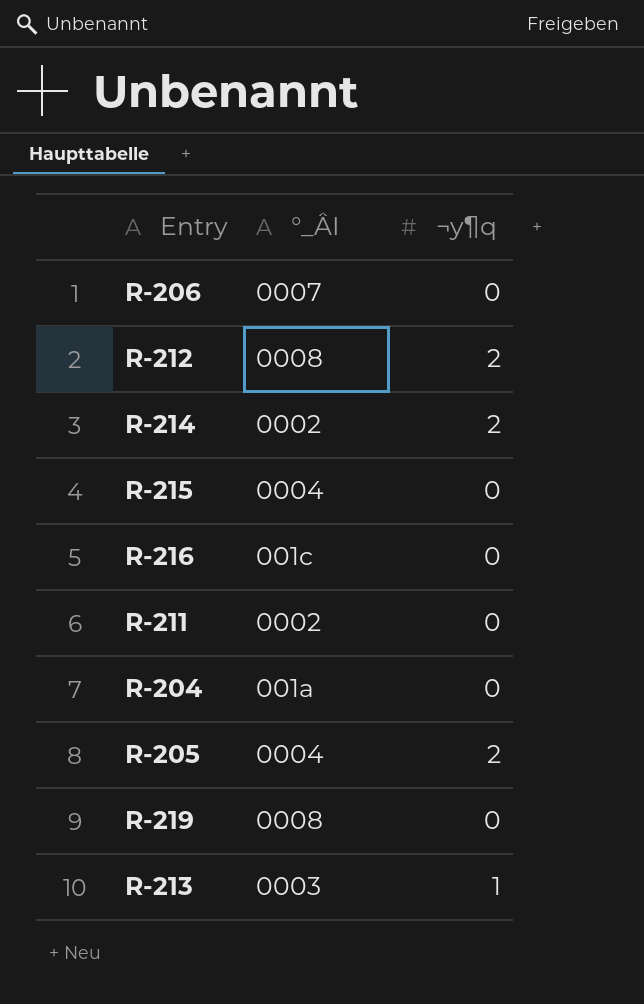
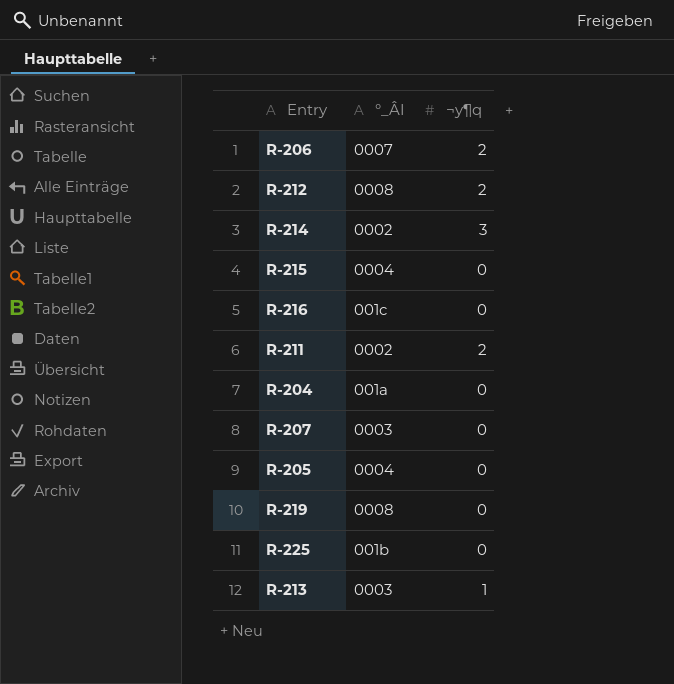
R-206 | ¬y¶q: 0 -> 2
R-214 | ¬y¶q: 2 -> 3
R-211 | ¬y¶q: 0 -> 2
row R-207: none -> 0003 | 0
R-205 | ¬y¶q: 2 -> 0
row R-225: none -> 001b | 0

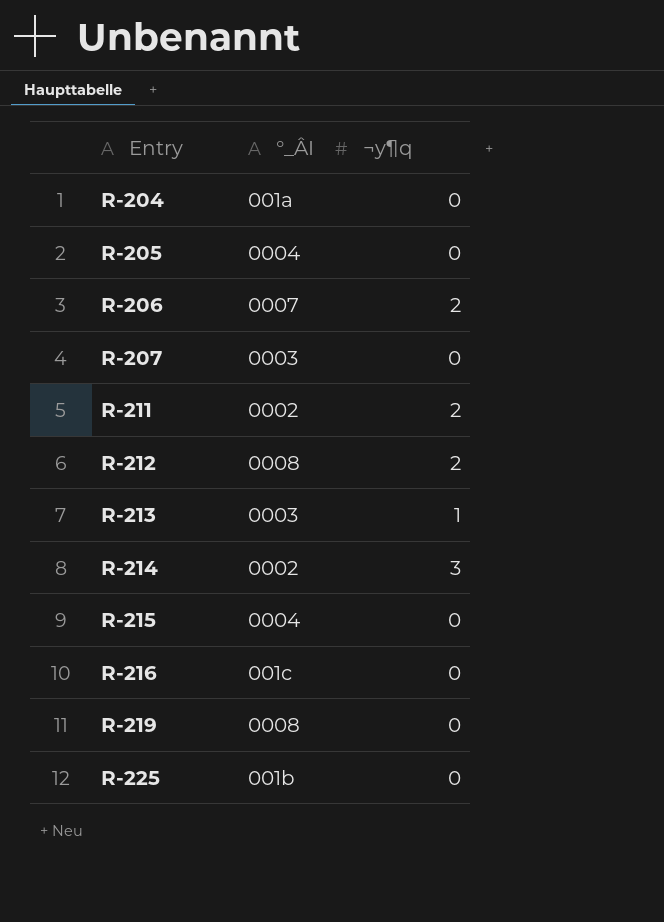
row order: none -> Entry ascending

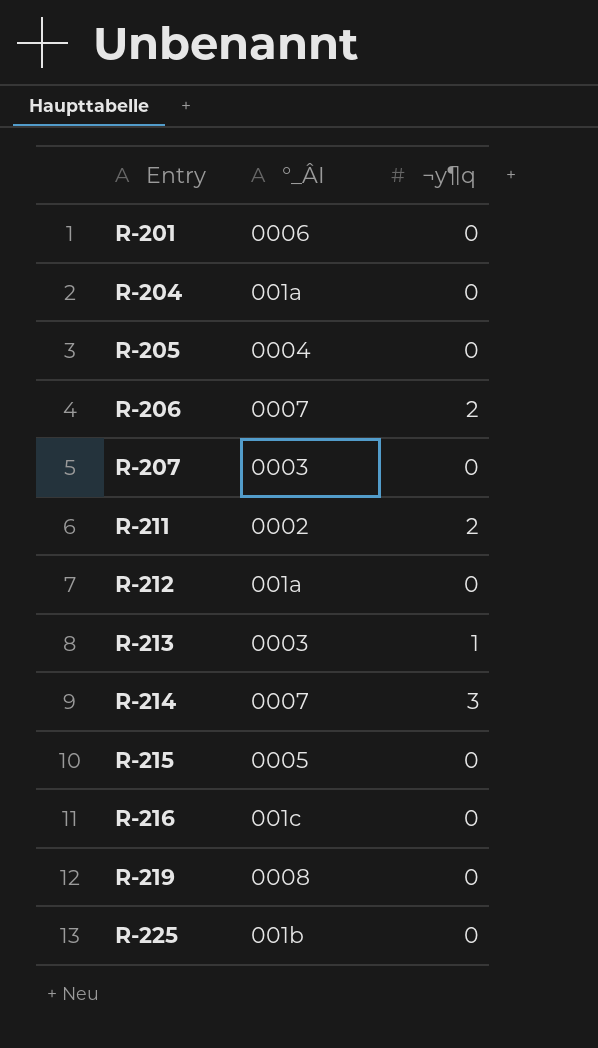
row R-201: none -> 0006 | 0
R-212 | °_ÂI: 0008 -> 001a
R-212 | ¬y¶q: 2 -> 0
R-214 | °_ÂI: 0002 -> 0007
R-215 | °_ÂI: 0004 -> 0005

